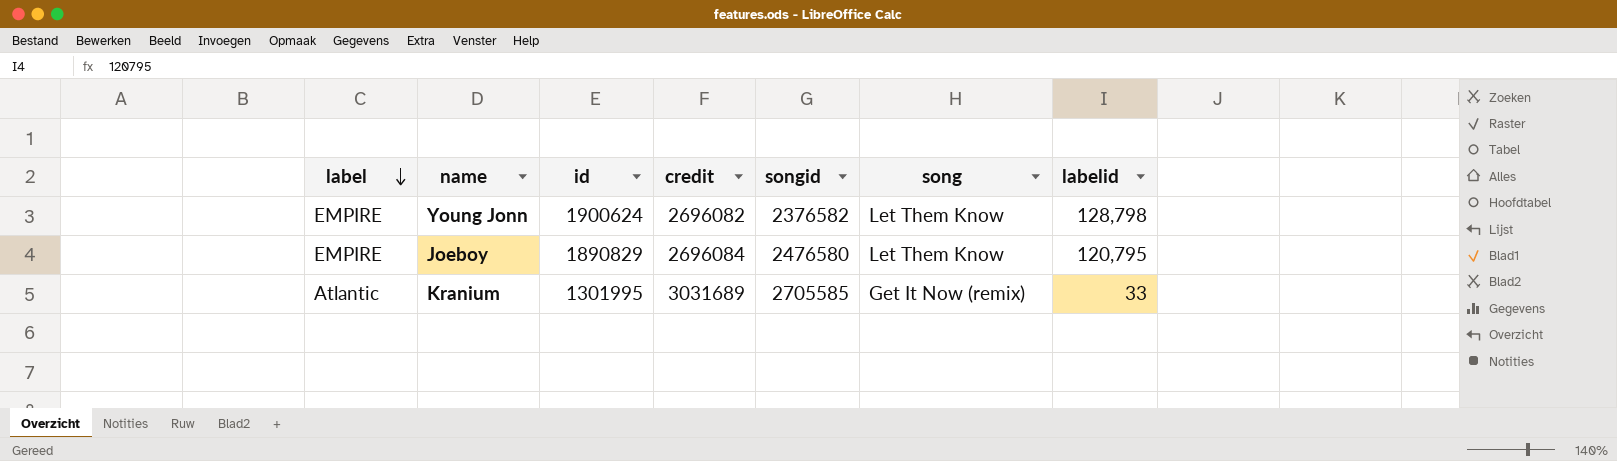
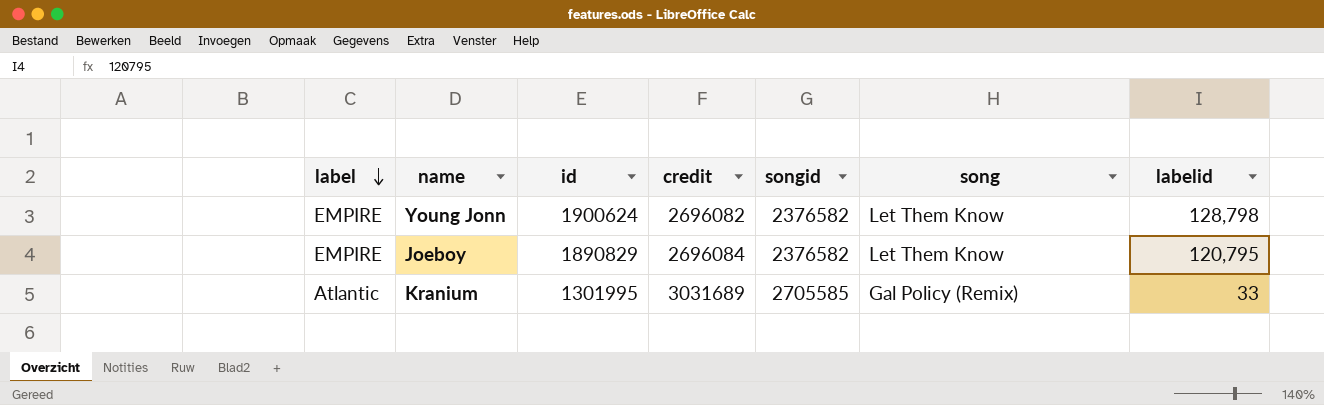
Joeboy | songid: 2476580 -> 2376582
Kranium | song: Get It Now (remix) -> Gal Policy (Remix)

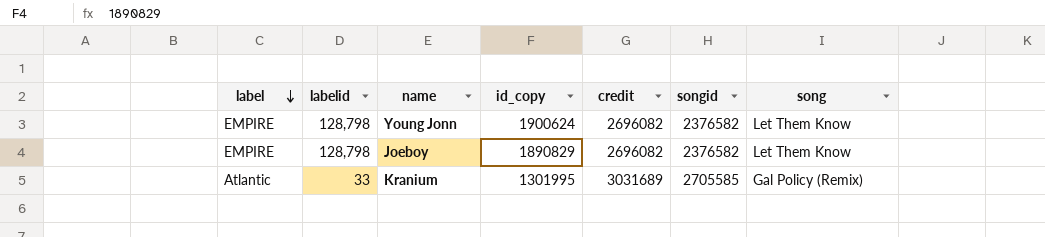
column labelid | position: 7 -> 2
column name: id -> id_copy
Joeboy | labelid: 120,795 -> 128,798
Joeboy | credit: 2696084 -> 2696082

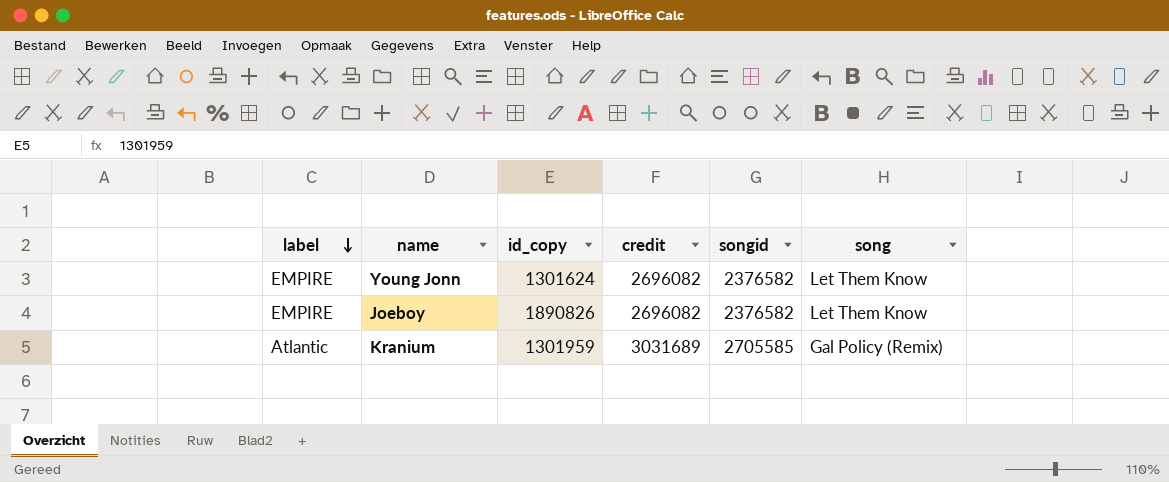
column labelid | position: 2 -> none
Young Jonn | id_copy: 1900624 -> 1301624
Joeboy | id_copy: 1890829 -> 1890826
Kranium | id_copy: 1301995 -> 1301959

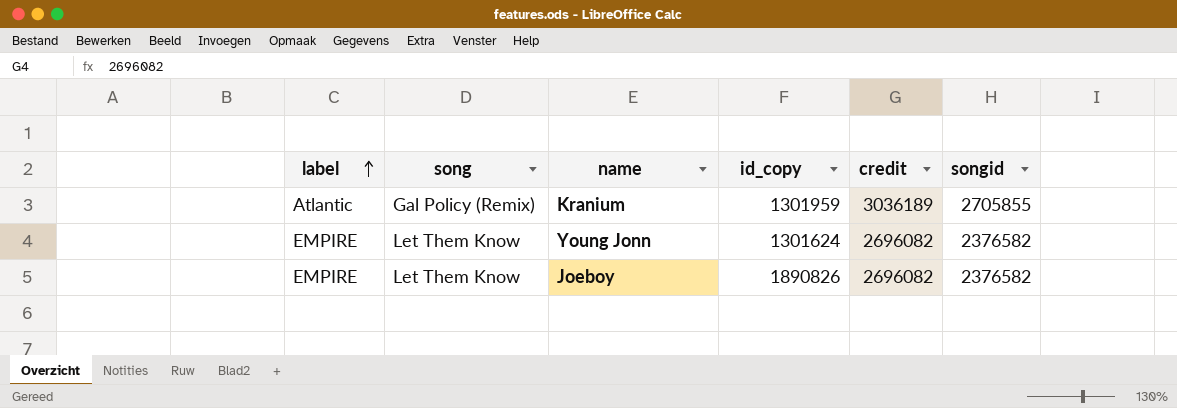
row order: label descending -> label ascending
column song | position: 6 -> 2
Kranium | credit: 3031689 -> 3036189
Kranium | songid: 2705585 -> 2705855

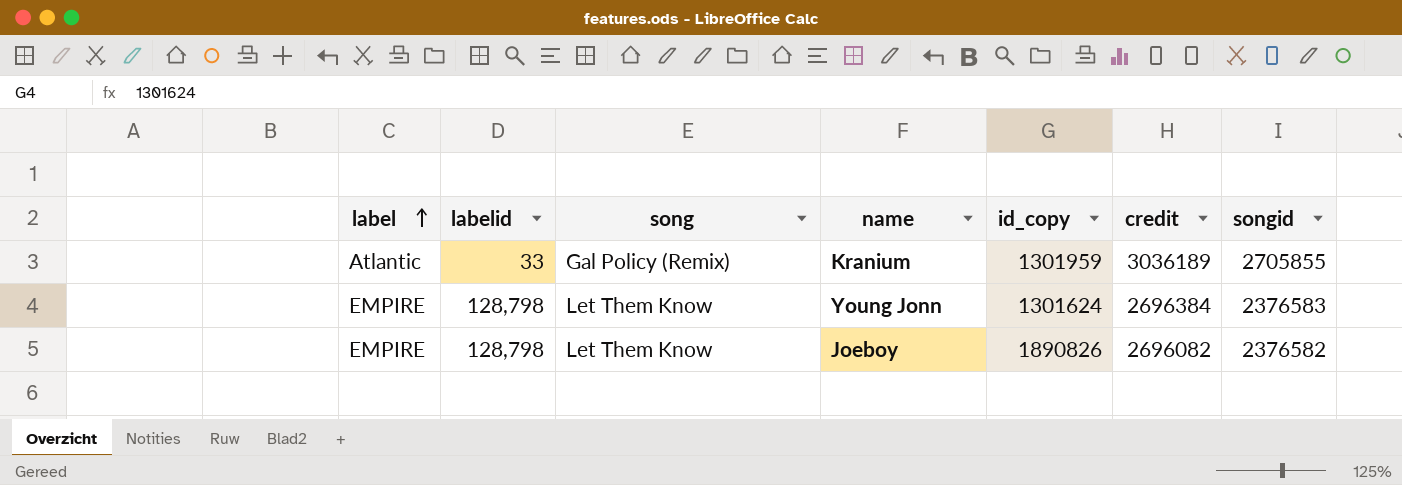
column labelid | position: none -> 2
Young Jonn | credit: 2696082 -> 2696384
Young Jonn | songid: 2376582 -> 2376583

